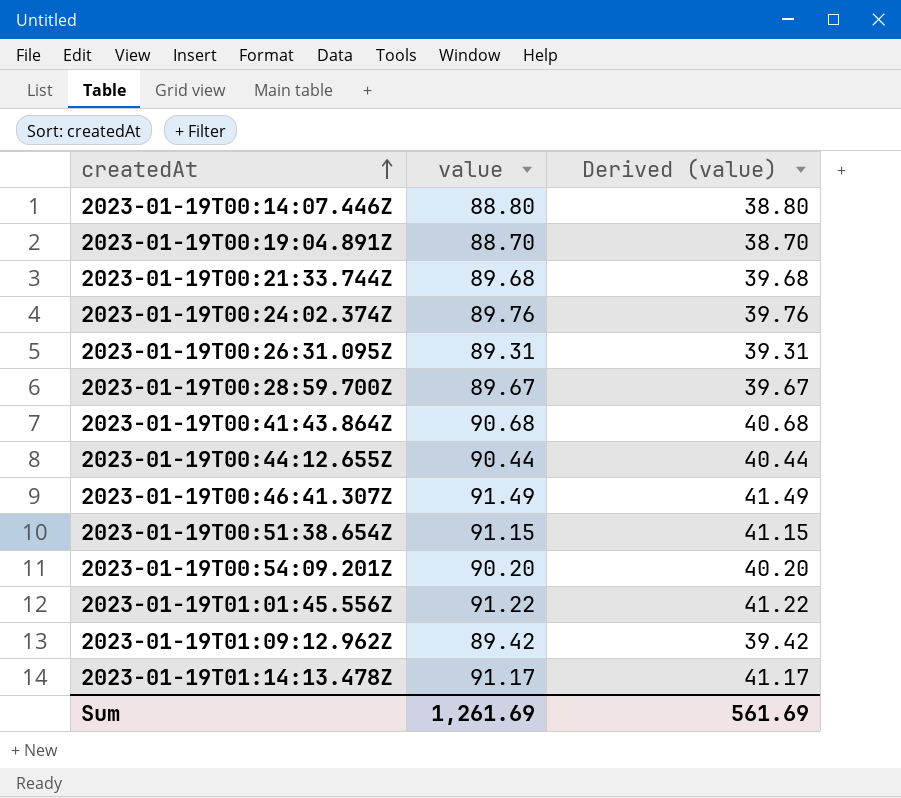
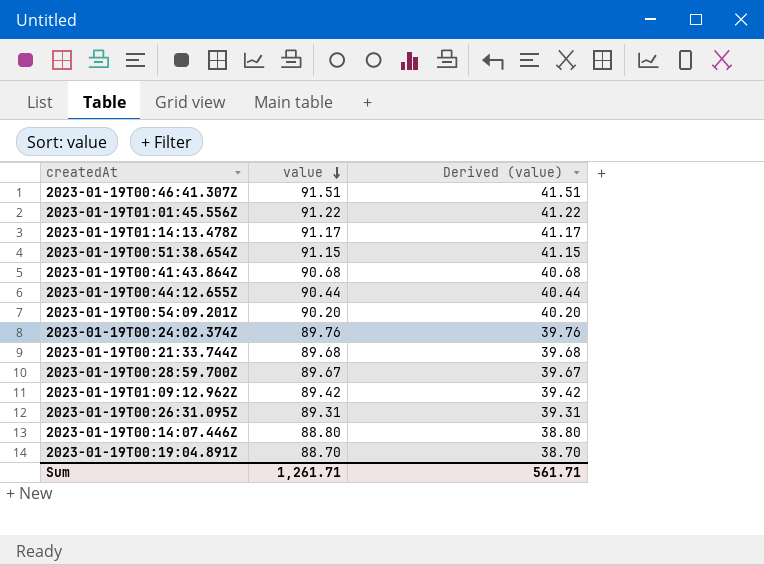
row order: createdAt ascending -> value descending
2023-01-19T00:46:41.307Z | value: 91.49 -> 91.51
2023-01-19T00:46:41.307Z | Derived (value): 41.49 -> 41.51
Sum | value: 1,261.69 -> 1,261.71
Sum | Derived (value): 561.69 -> 561.71

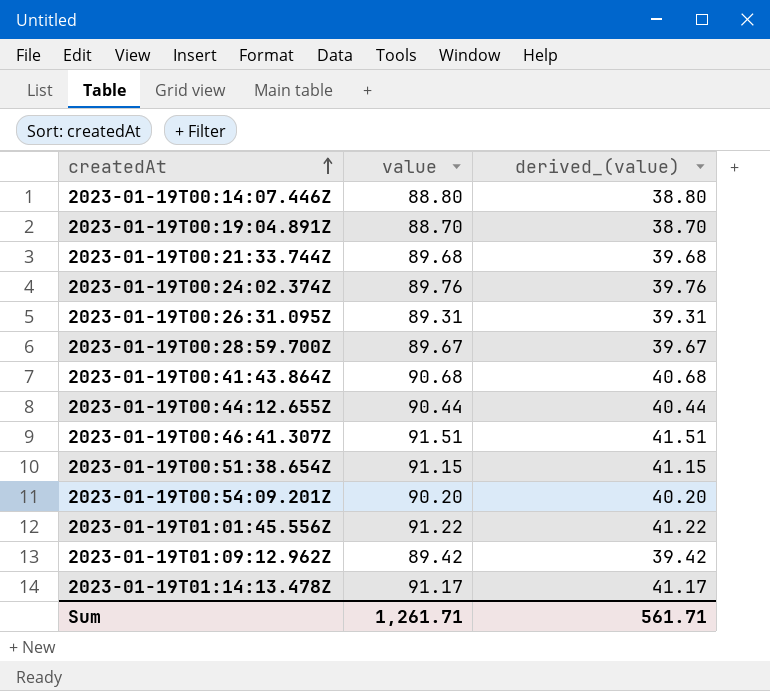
row order: value descending -> createdAt ascending
column name: Derived (value) -> derived_(value)

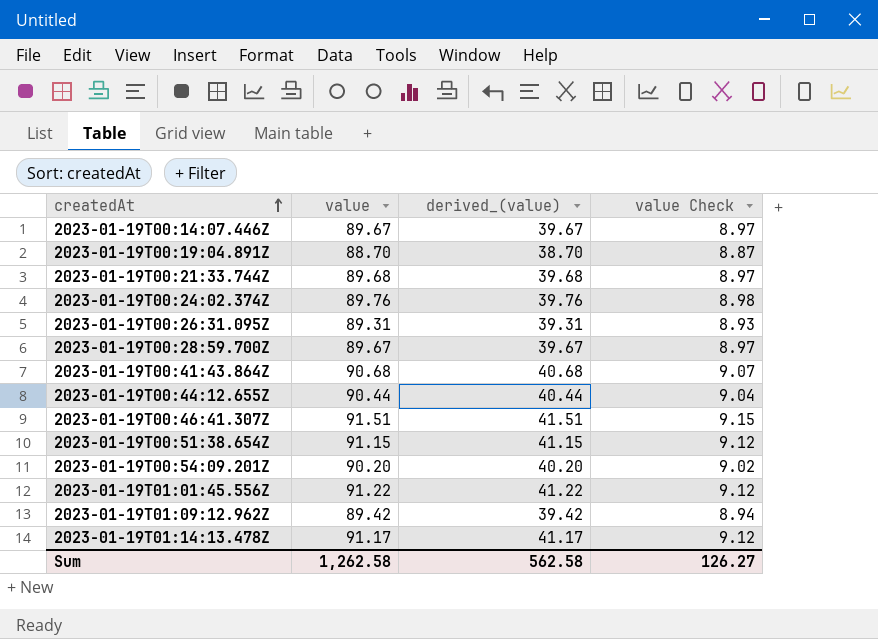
column value Check | formula: none -> [value] * 0.1
2023-01-19T00:14:07.446Z | value: 88.80 -> 89.67
2023-01-19T00:14:07.446Z | derived_(value): 38.80 -> 39.67
Sum | value: 1,261.71 -> 1,262.58
Sum | derived_(value): 561.71 -> 562.58

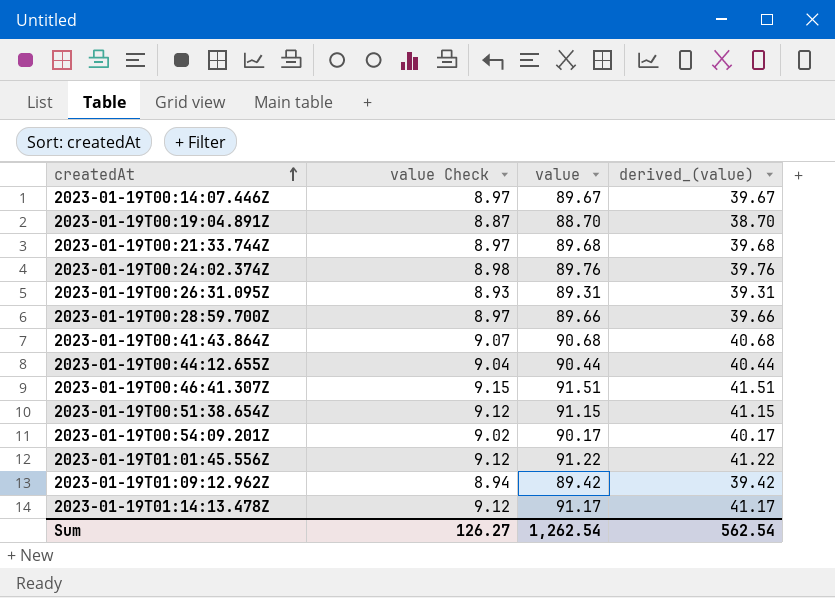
column value Check | position: 4 -> 2
2023-01-19T00:28:59.700Z | value: 89.67 -> 89.66
2023-01-19T00:28:59.700Z | derived_(value): 39.67 -> 39.66
2023-01-19T00:54:09.201Z | value: 90.20 -> 90.17
2023-01-19T00:54:09.201Z | derived_(value): 40.20 -> 40.17
Sum | value: 1,262.58 -> 1,262.54
Sum | derived_(value): 562.58 -> 562.54

